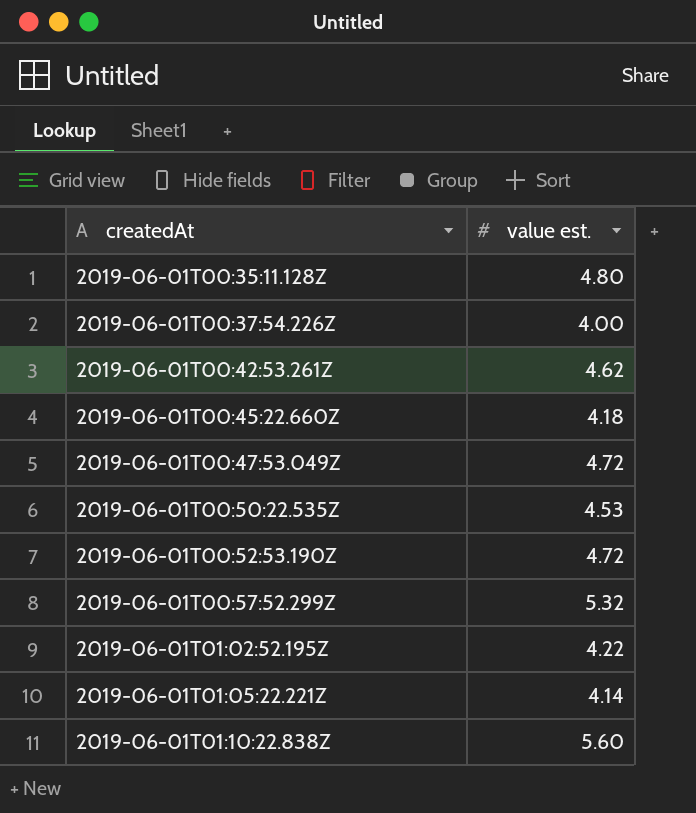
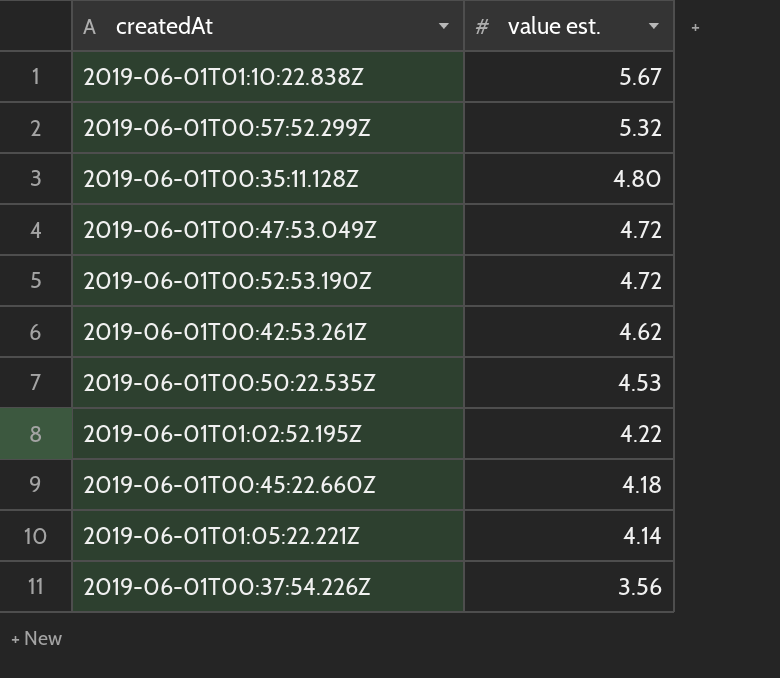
row order: createdAt ascending -> value est. descending
2019-06-01T01:10:22.838Z | value est.: 5.60 -> 5.67
2019-06-01T00:37:54.226Z | value est.: 4.00 -> 3.56

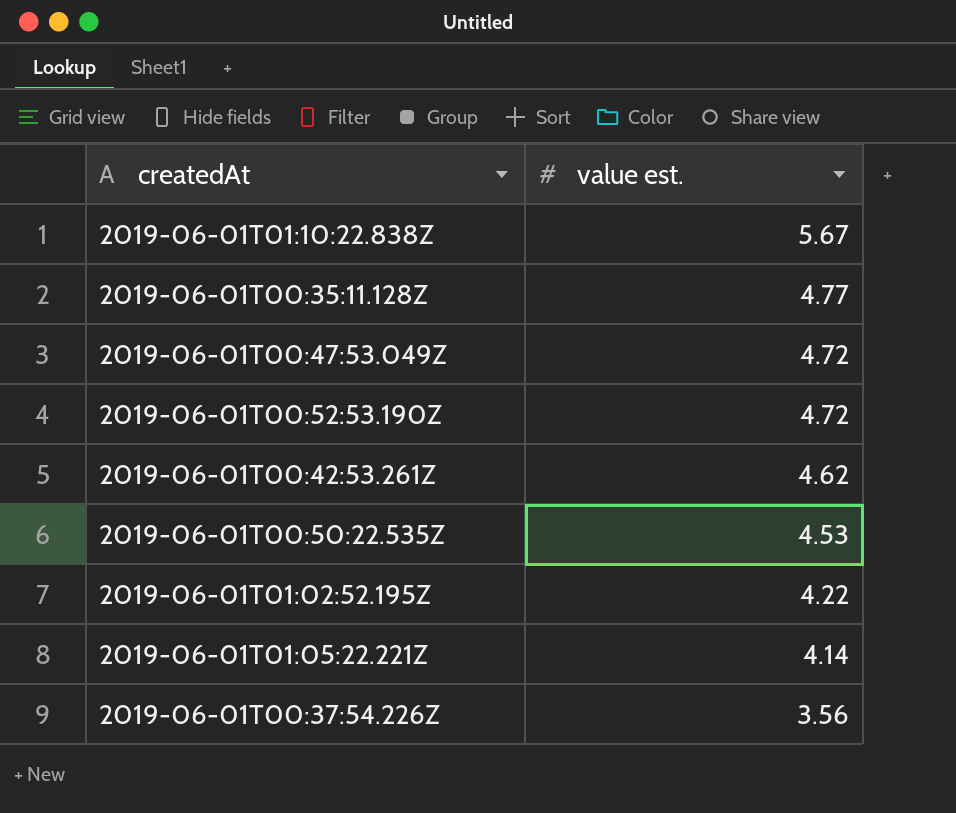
row 2019-06-01T00:57:52.299Z: 5.32 -> none
row 2019-06-01T00:45:22.660Z: 4.18 -> none
2019-06-01T00:35:11.128Z | value est.: 4.80 -> 4.77

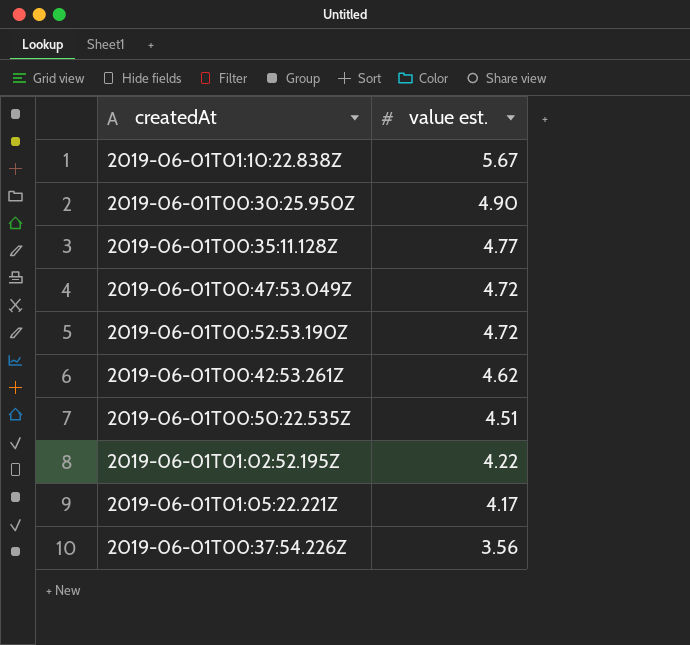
row 2019-06-01T00:30:25.950Z: none -> 4.90
2019-06-01T00:50:22.535Z | value est.: 4.53 -> 4.51
2019-06-01T01:05:22.221Z | value est.: 4.14 -> 4.17

